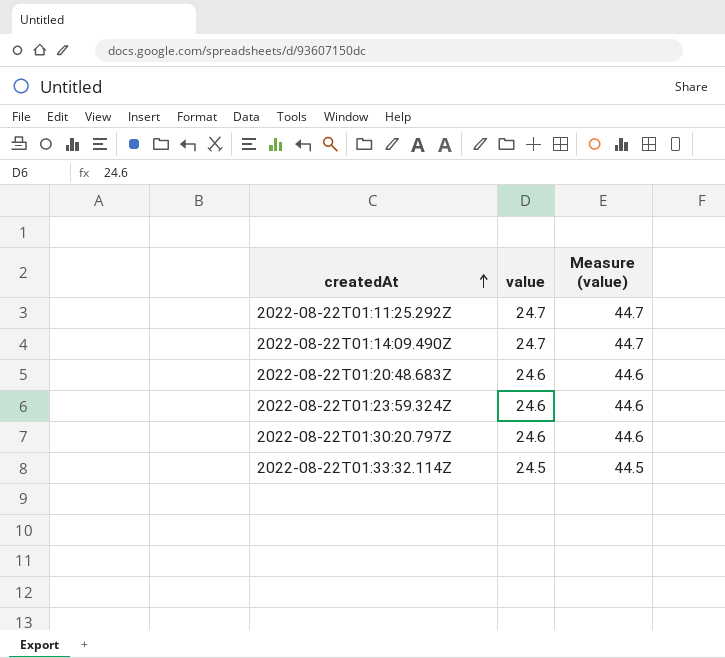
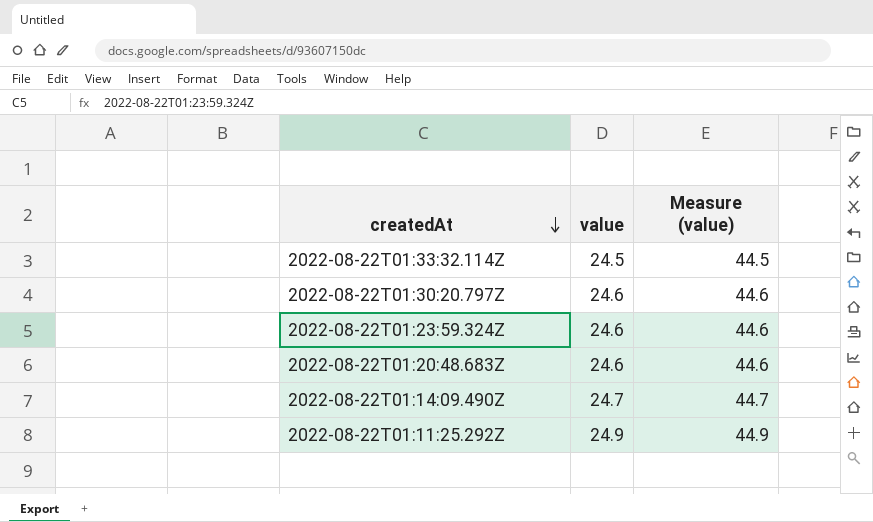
row order: createdAt ascending -> createdAt descending
2022-08-22T01:11:25.292Z | value: 24.7 -> 24.9
2022-08-22T01:11:25.292Z | Measure (value): 44.7 -> 44.9

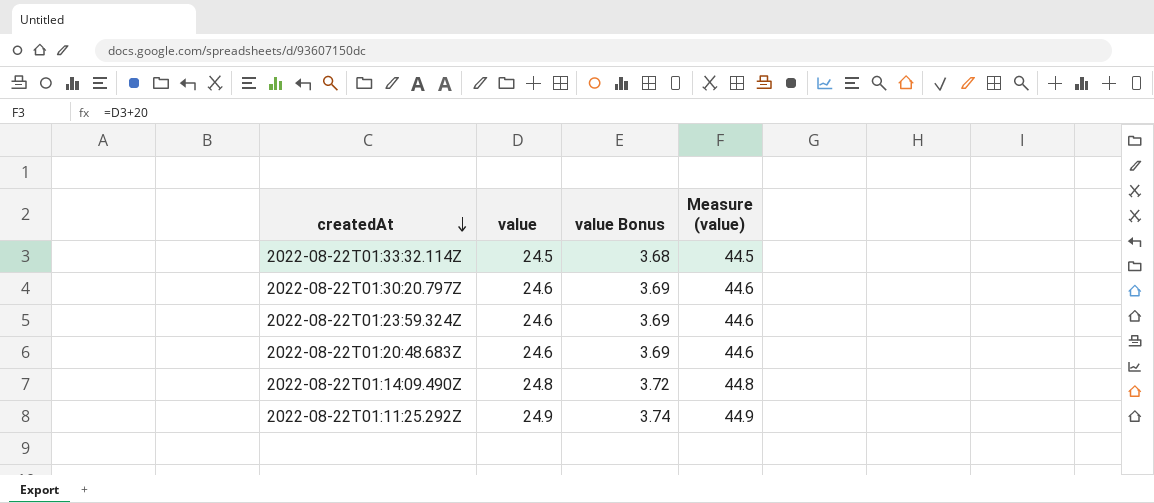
column value Bonus | formula: none -> [value] * 0.15
2022-08-22T01:14:09.490Z | value: 24.7 -> 24.8
2022-08-22T01:14:09.490Z | Measure (value): 44.7 -> 44.8

